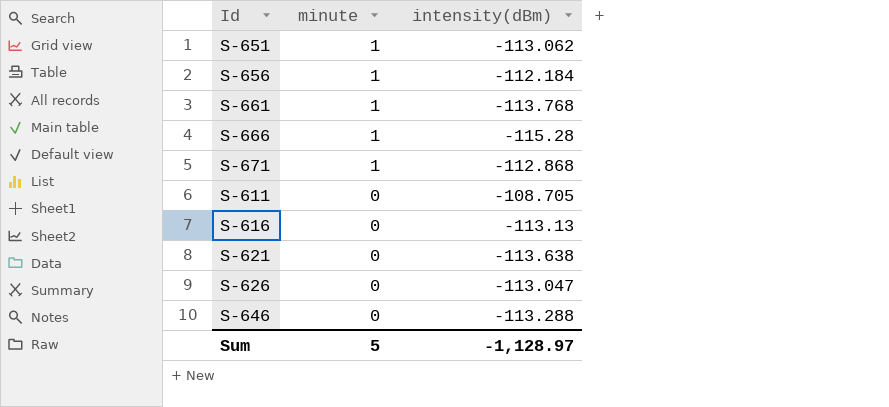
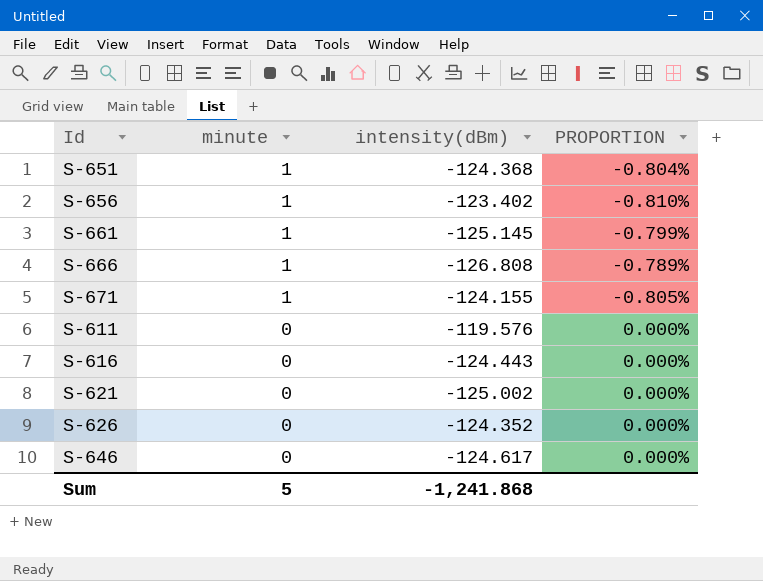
column PROPORTION | formula: none -> [minute] / [intensity(dBm)]
S-651 | intensity(dBm): -113.062 -> -124.368
S-656 | intensity(dBm): -112.184 -> -123.402
S-661 | intensity(dBm): -113.768 -> -125.145
S-666 | intensity(dBm): -115.28 -> -126.808
S-671 | intensity(dBm): -112.868 -> -124.155
S-611 | intensity(dBm): -108.705 -> -119.576
S-616 | intensity(dBm): -113.13 -> -124.443
S-621 | intensity(dBm): -113.638 -> -125.002
S-626 | intensity(dBm): -113.047 -> -124.352
S-646 | intensity(dBm): -113.288 -> -124.617
Sum | intensity(dBm): -1,128.97 -> -1,241.868

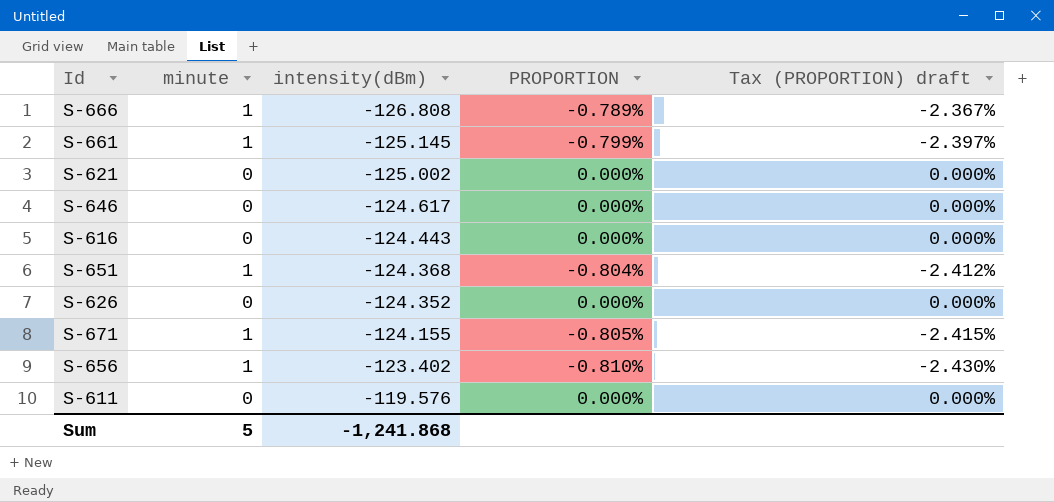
row order: minute descending -> intensity(dBm) ascending
column Tax (PROPORTION) draft | formula: none -> [PROPORTION] * 3

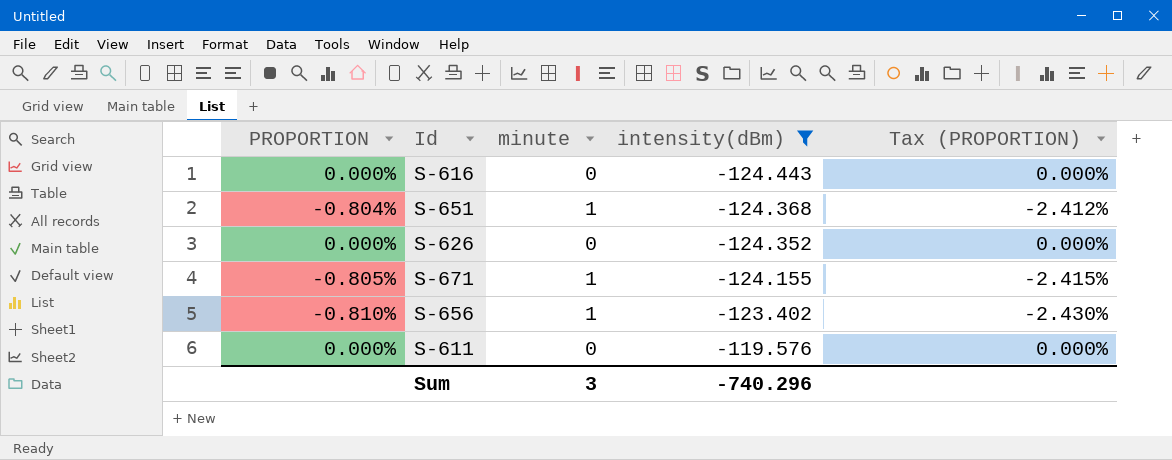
filter: none -> intensity(dBm) >= -124.443
column PROPORTION | position: 4 -> 1
column name: Tax (PROPORTION) draft -> Tax (PROPORTION)
Sum | minute: 5 -> 3
Sum | intensity(dBm): -1,241.868 -> -740.296

